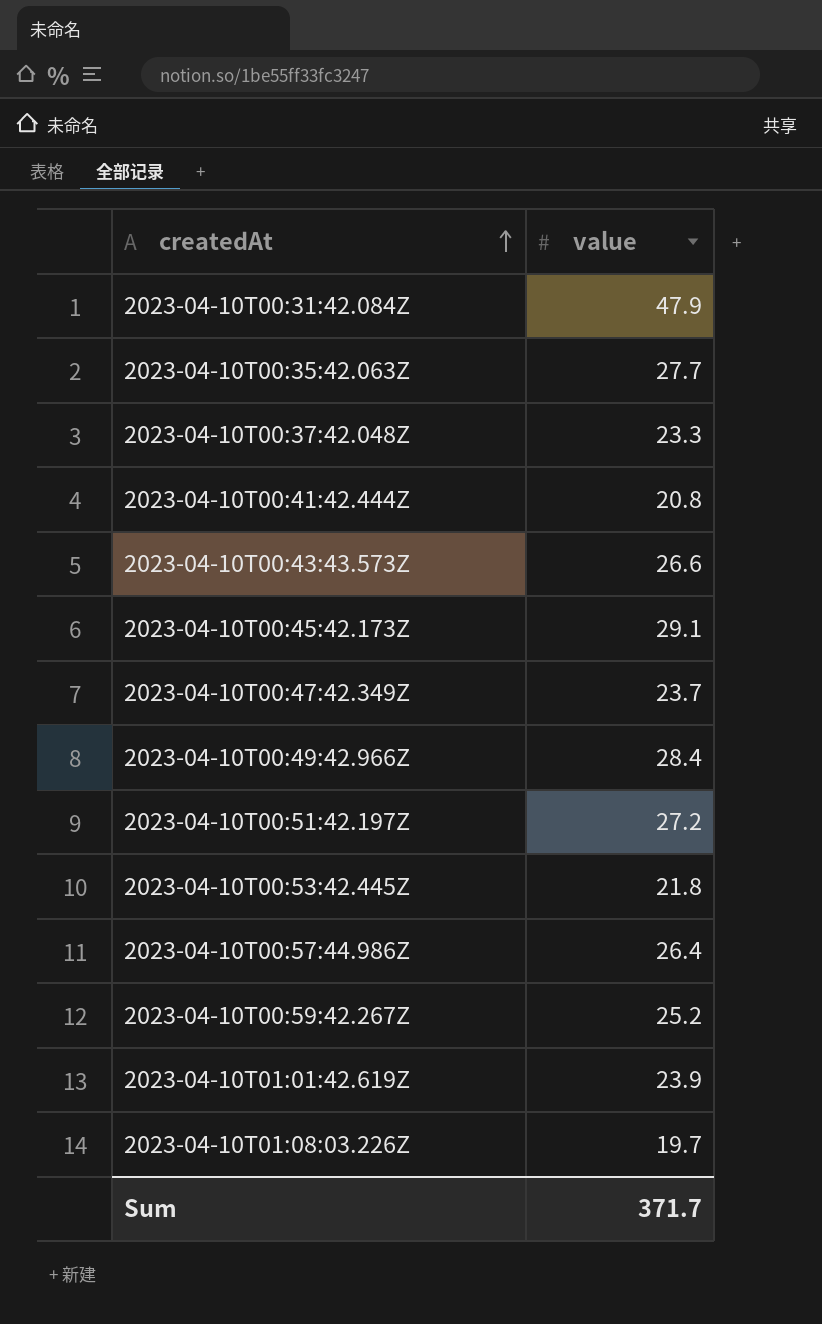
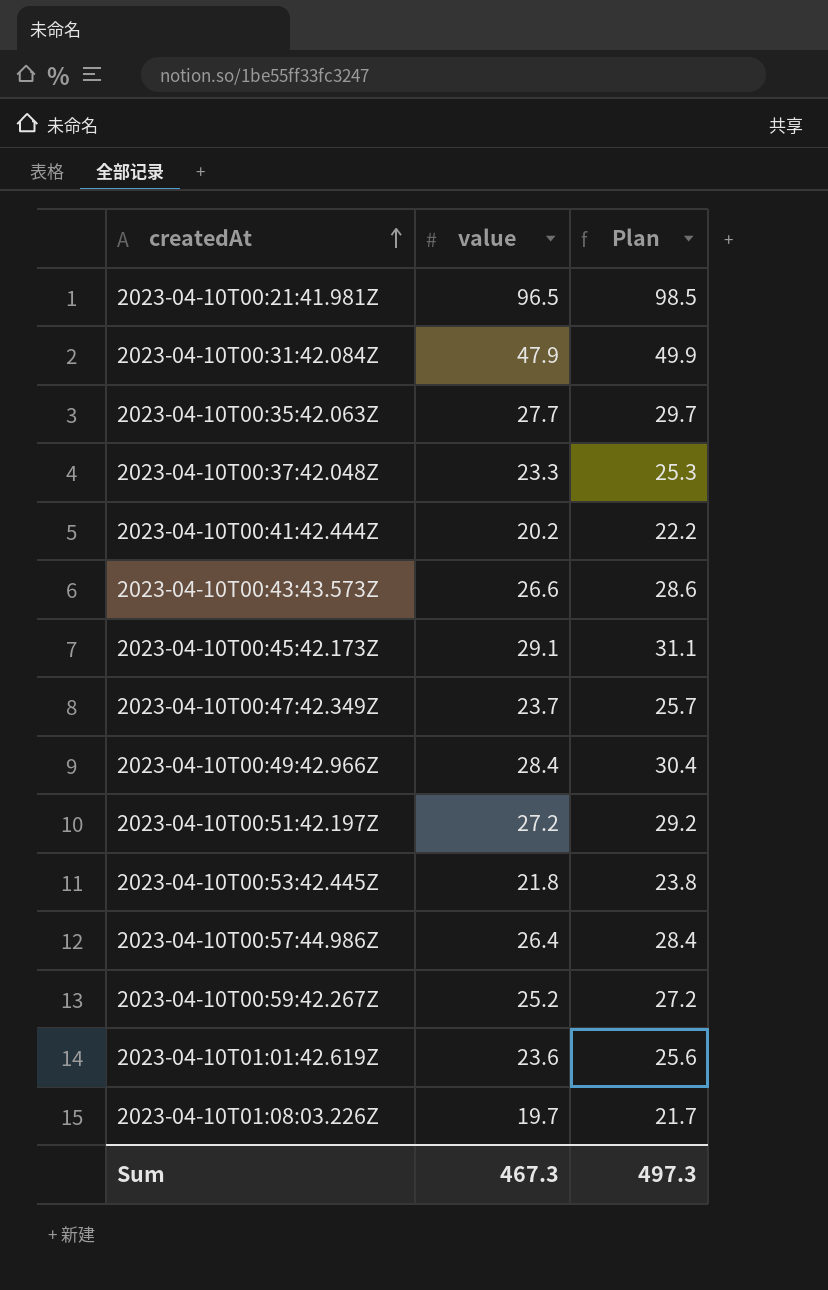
column Plan | formula: none -> [value] + 2
row 2023-04-10T00:21:41.981Z: none -> 96.5 | 98.5
2023-04-10T00:41:42.444Z | value: 20.8 -> 20.2
2023-04-10T01:01:42.619Z | value: 23.9 -> 23.6
Sum | value: 371.7 -> 467.3

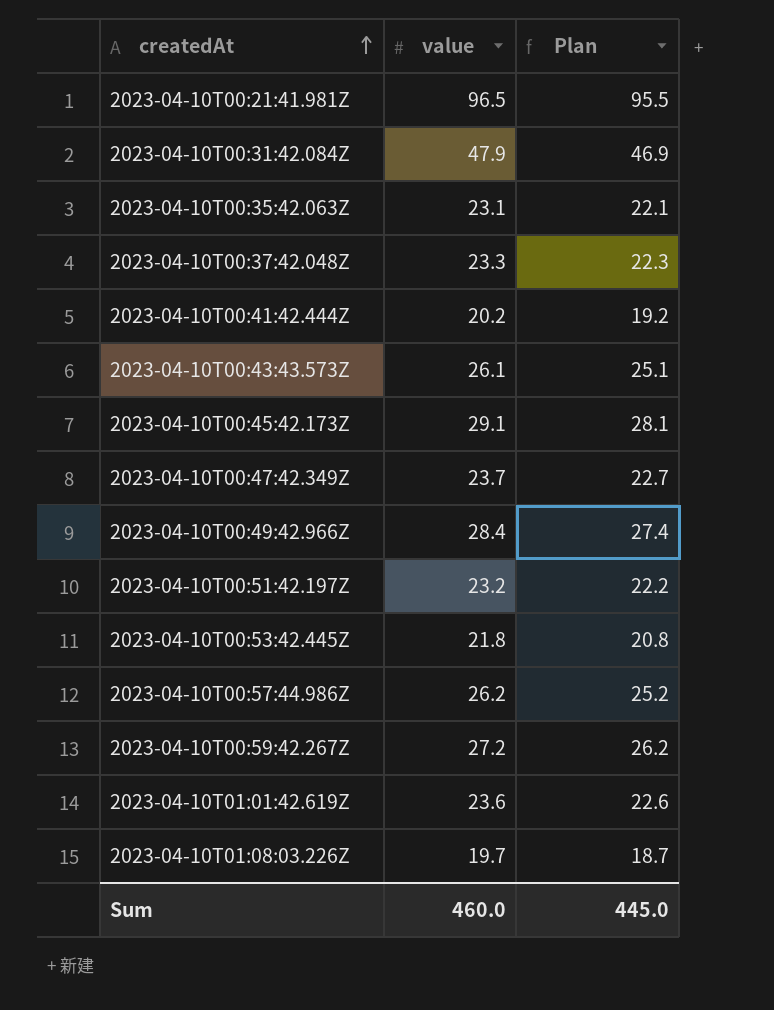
column Plan | formula: [value] + 2 -> [value] - 1
2023-04-10T00:35:42.063Z | value: 27.7 -> 23.1
2023-04-10T00:43:43.573Z | value: 26.6 -> 26.1
2023-04-10T00:51:42.197Z | value: 27.2 -> 23.2
2023-04-10T00:57:44.986Z | value: 26.4 -> 26.2
2023-04-10T00:59:42.267Z | value: 25.2 -> 27.2
Sum | value: 467.3 -> 460.0
Sum | Plan: 497.3 -> 445.0

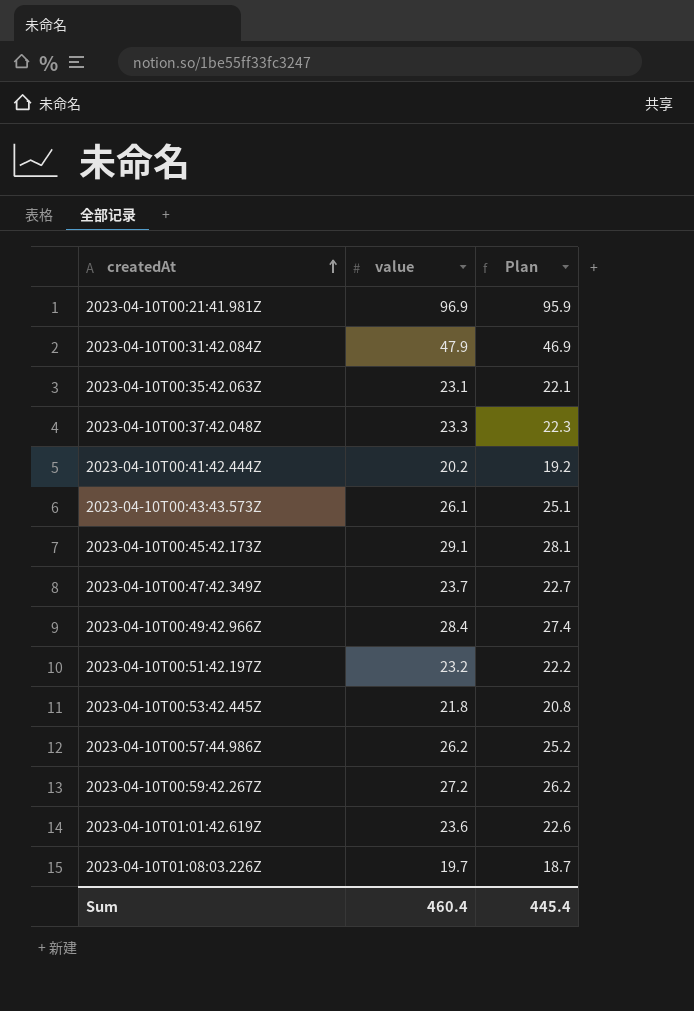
2023-04-10T00:21:41.981Z | value: 96.5 -> 96.9
2023-04-10T00:21:41.981Z | Plan: 95.5 -> 95.9
Sum | value: 460.0 -> 460.4
Sum | Plan: 445.0 -> 445.4

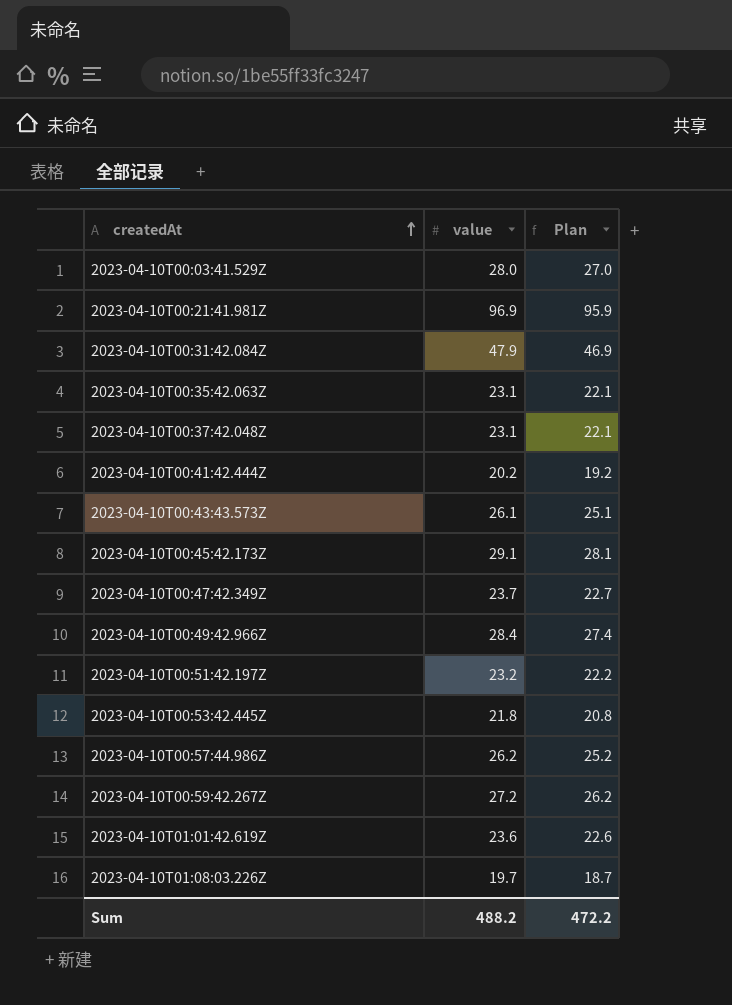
row 2023-04-10T00:03:41.529Z: none -> 28.0 | 27.0
2023-04-10T00:37:42.048Z | value: 23.3 -> 23.1
2023-04-10T00:37:42.048Z | Plan: 22.3 -> 22.1
Sum | value: 460.4 -> 488.2
Sum | Plan: 445.4 -> 472.2

